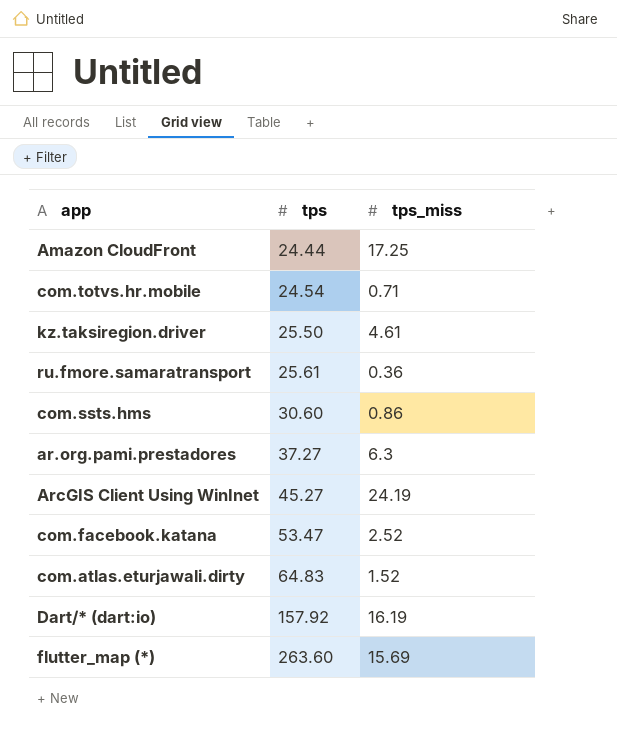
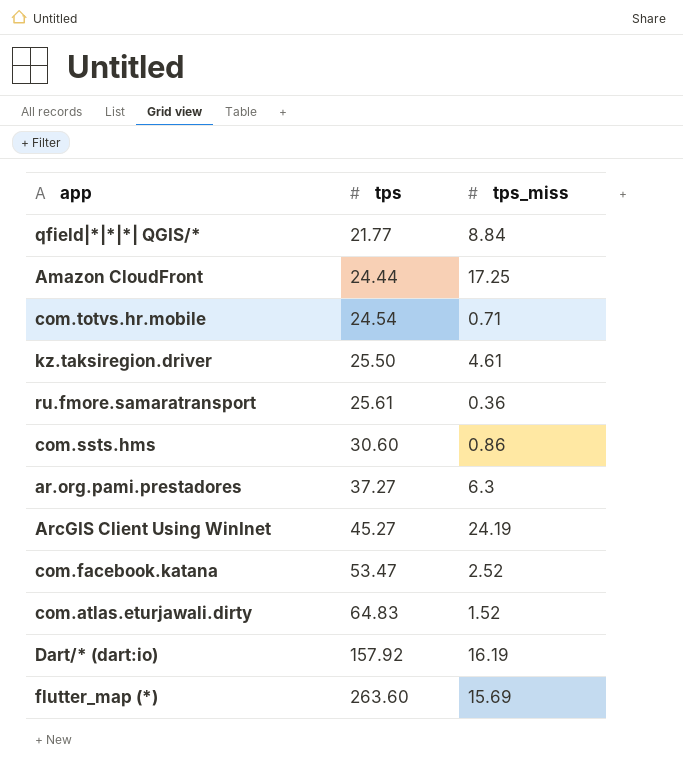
row qfield|*|*|*| QGIS/*: none -> 21.77 | 8.84

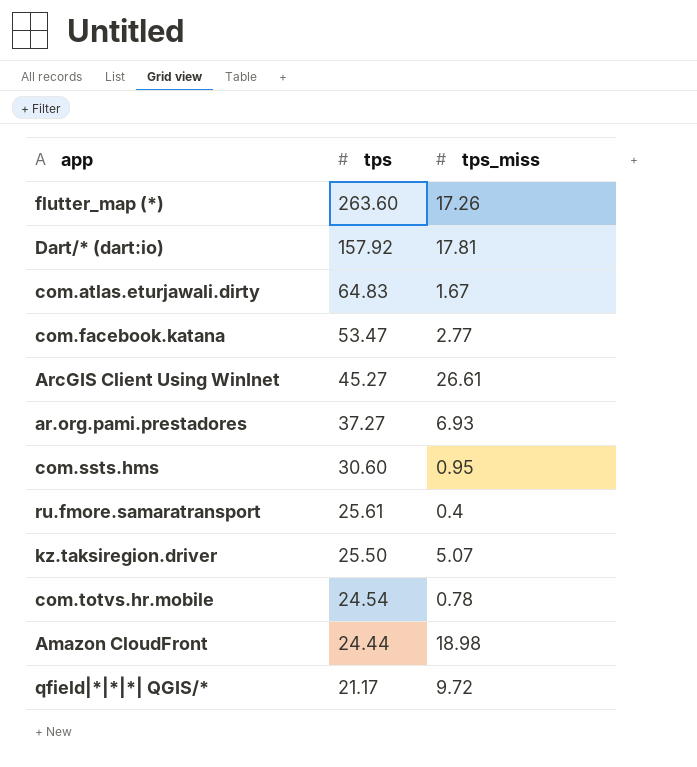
row order: tps ascending -> tps descending
flutter_map (*) | tps_miss: 15.69 -> 17.26
Dart/* (dart:io) | tps_miss: 16.19 -> 17.81
com.atlas.eturjawali.dirty | tps_miss: 1.52 -> 1.67
com.facebook.katana | tps_miss: 2.52 -> 2.77
ArcGIS Client Using WinInet | tps_miss: 24.19 -> 26.61
ar.org.pami.prestadores | tps_miss: 6.3 -> 6.93
com.ssts.hms | tps_miss: 0.86 -> 0.95
ru.fmore.samaratransport | tps_miss: 0.36 -> 0.4
kz.taksiregion.driver | tps_miss: 4.61 -> 5.07
com.totvs.hr.mobile | tps_miss: 0.71 -> 0.78
Amazon CloudFront | tps_miss: 17.25 -> 18.98
qfield|*|*|*| QGIS/* | tps: 21.77 -> 21.17
qfield|*|*|*| QGIS/* | tps_miss: 8.84 -> 9.72

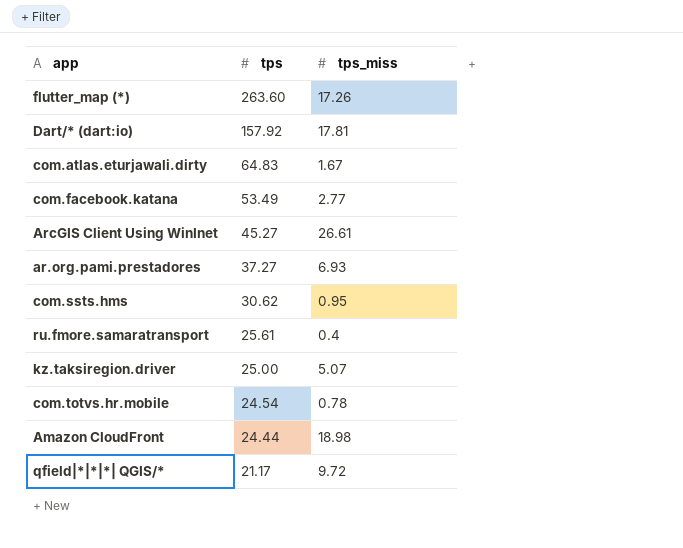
com.facebook.katana | tps: 53.47 -> 53.49
com.ssts.hms | tps: 30.60 -> 30.62
kz.taksiregion.driver | tps: 25.50 -> 25.00

